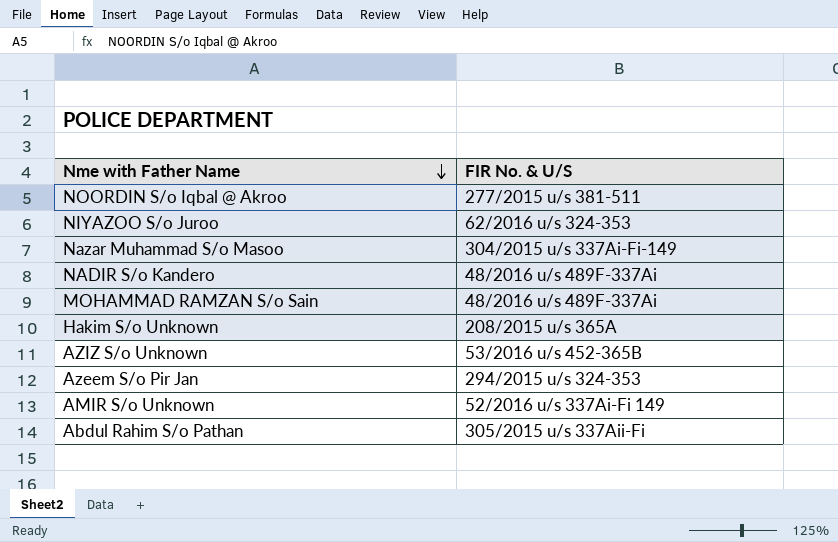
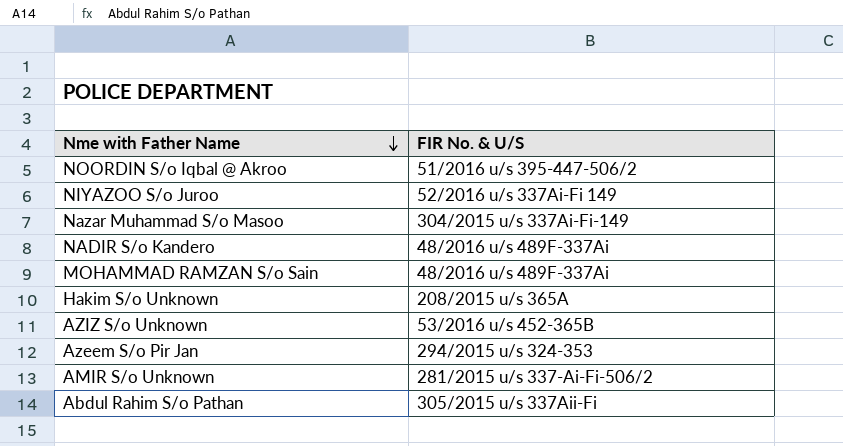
NOORDIN S/o Iqbal @ Akroo | FIR No. & U/S: 277/2015 u/s 381-511 -> 51/2016 u/s 395-447-506/2
NIYAZOO S/o Juroo | FIR No. & U/S: 62/2016 u/s 324-353 -> 52/2016 u/s 337Ai-Fi 149
AMIR S/o Unknown | FIR No. & U/S: 52/2016 u/s 337Ai-Fi 149 -> 281/2015 u/s 337-Ai-Fi-506/2

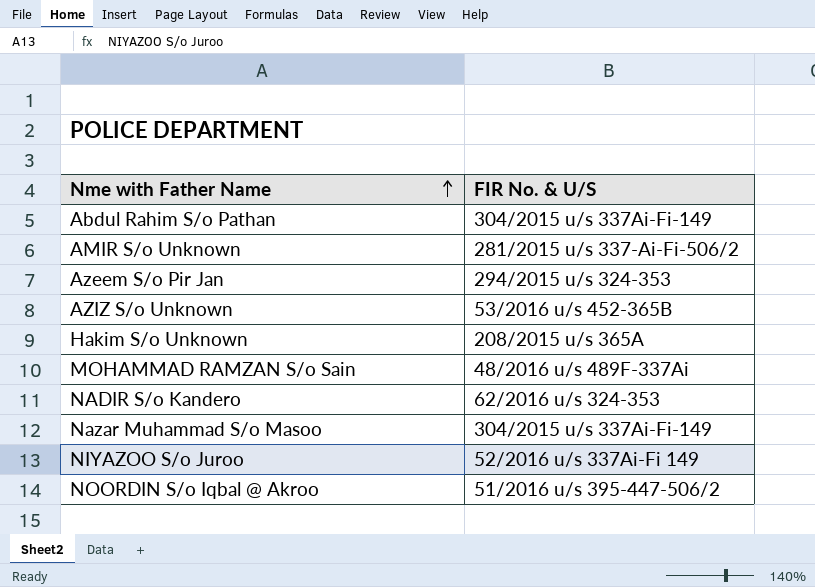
row order: Nme with Father Name descending -> Nme with Father Name ascending
Abdul Rahim S/o Pathan | FIR No. & U/S: 305/2015 u/s 337Aii-Fi -> 304/2015 u/s 337Ai-Fi-149
NADIR S/o Kandero | FIR No. & U/S: 48/2016 u/s 489F-337Ai -> 62/2016 u/s 324-353

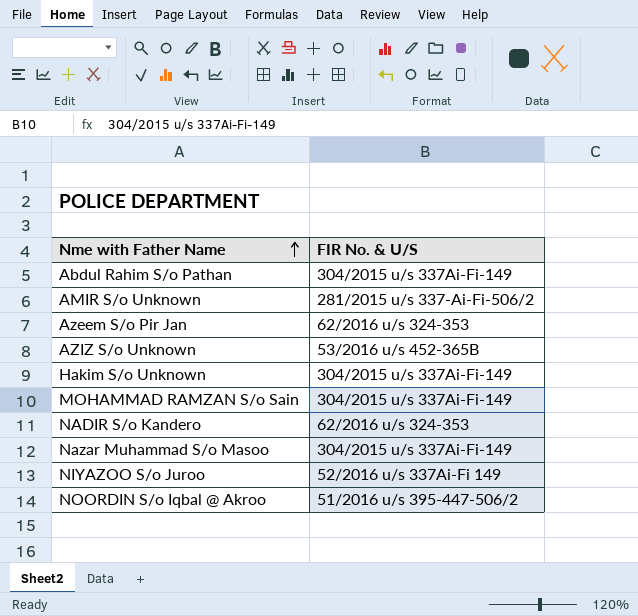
Azeem S/o Pir Jan | FIR No. & U/S: 294/2015 u/s 324-353 -> 62/2016 u/s 324-353
Hakim S/o Unknown | FIR No. & U/S: 208/2015 u/s 365A -> 304/2015 u/s 337Ai-Fi-149
MOHAMMAD RAMZAN S/o Sain | FIR No. & U/S: 48/2016 u/s 489F-337Ai -> 304/2015 u/s 337Ai-Fi-149

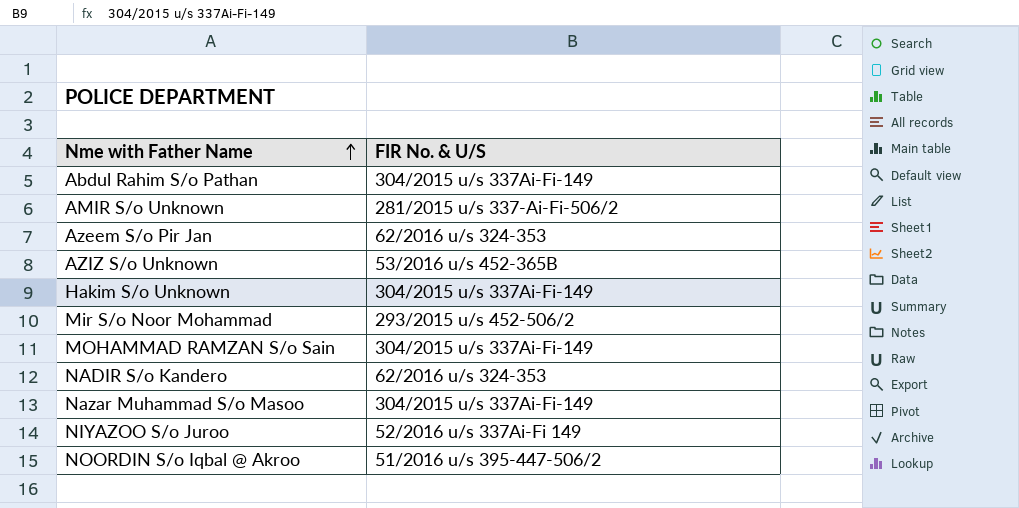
row Mir S/o Noor Mohammad: none -> 293/2015 u/s 452-506/2

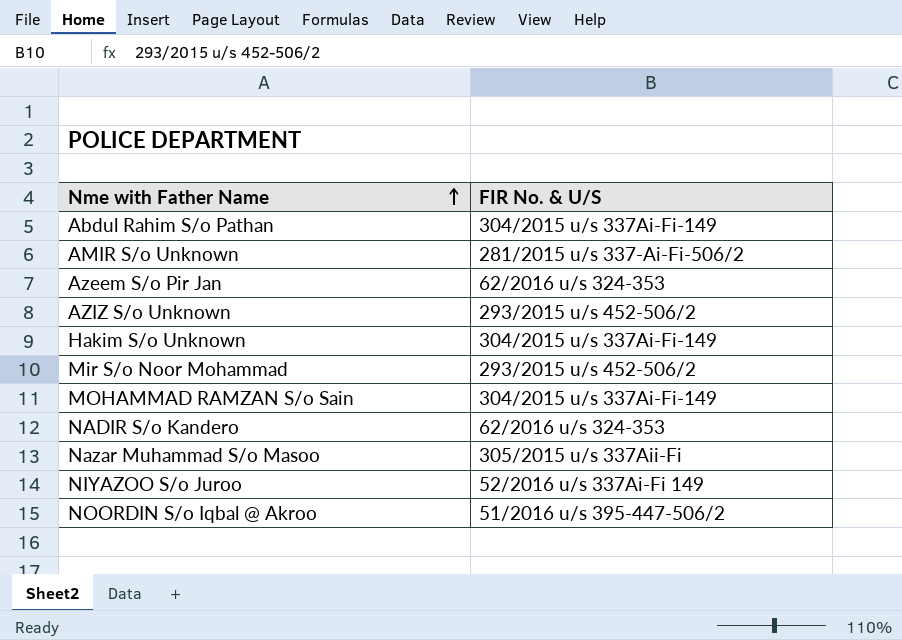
AZIZ S/o Unknown | FIR No. & U/S: 53/2016 u/s 452-365B -> 293/2015 u/s 452-506/2
Nazar Muhammad S/o Masoo | FIR No. & U/S: 304/2015 u/s 337Ai-Fi-149 -> 305/2015 u/s 337Aii-Fi

